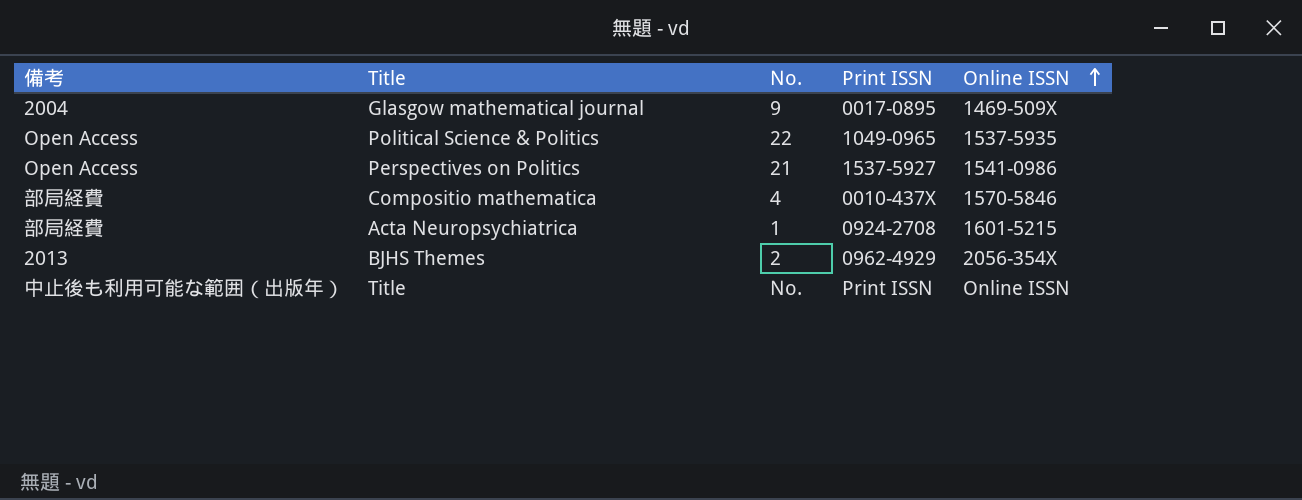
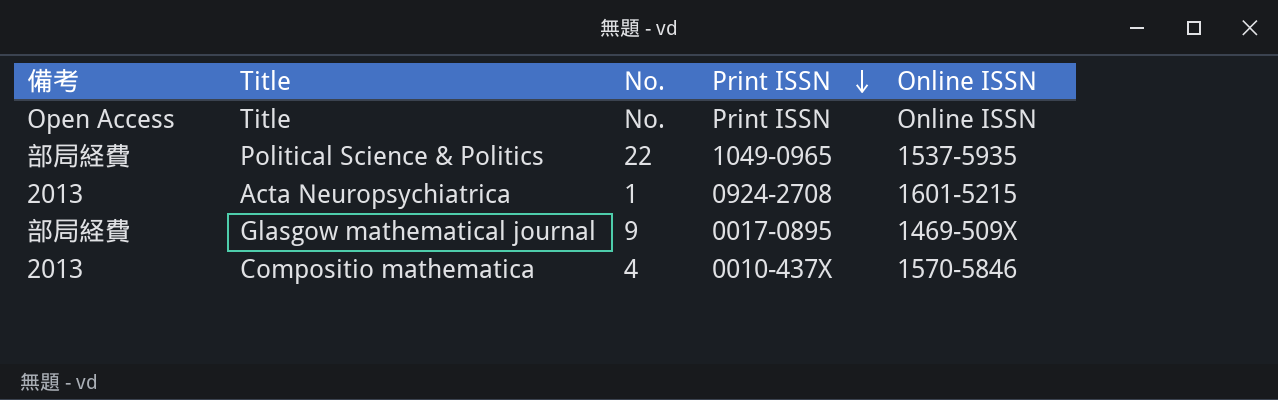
row order: Online ISSN ascending -> Print ISSN descending
row Perspectives on Politics: Open Access | 21 | 1537-5927 | 1541-0986 -> none
row BJHS Themes: 2013 | 2 | 0962-4929 | 2056-354X -> none
Title | 備考: 中止後も利用可能な範囲（出版年） -> Open Access
Political Science & Politics | 備考: Open Access -> 部局経費
Acta Neuropsychiatrica | 備考: 部局経費 -> 2013
Glasgow mathematical journal | 備考: 2004 -> 部局経費
Compositio mathematica | 備考: 部局経費 -> 2013

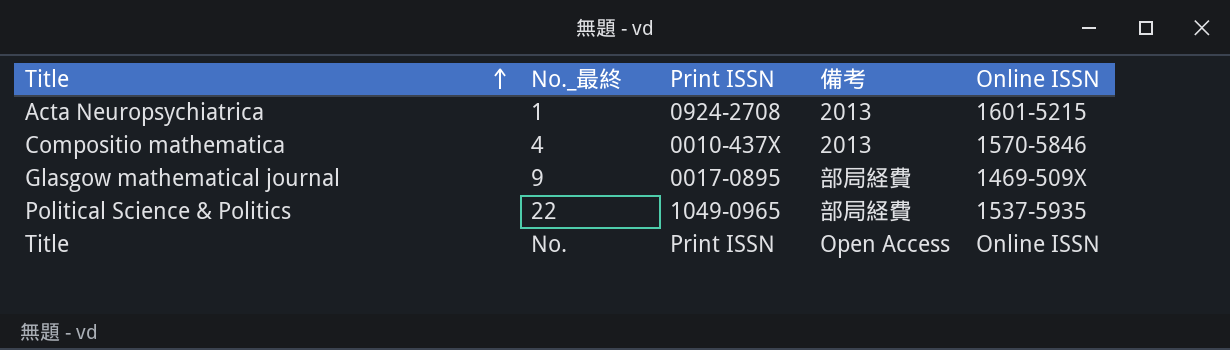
row order: Print ISSN descending -> Title ascending
column name: No. -> No._最終
column 備考 | position: 1 -> 4

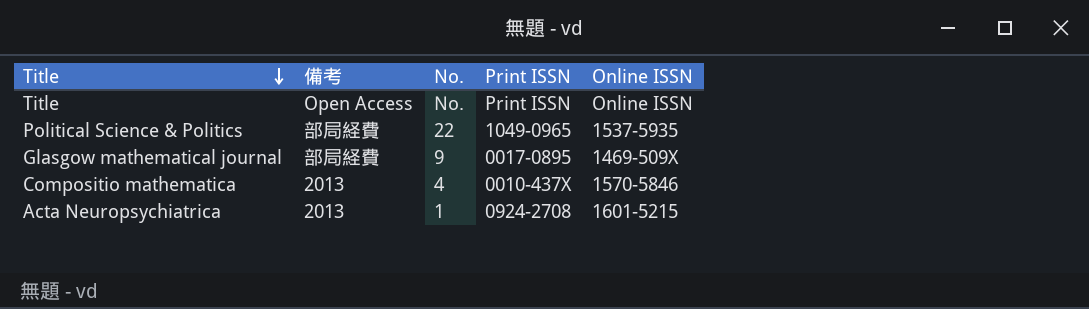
row order: Title ascending -> Title descending
column 備考 | position: 4 -> 2
column name: No._最終 -> No.

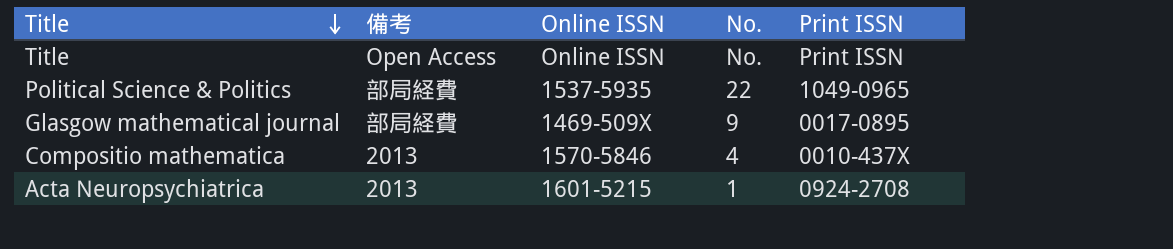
column Online ISSN | position: 5 -> 3

